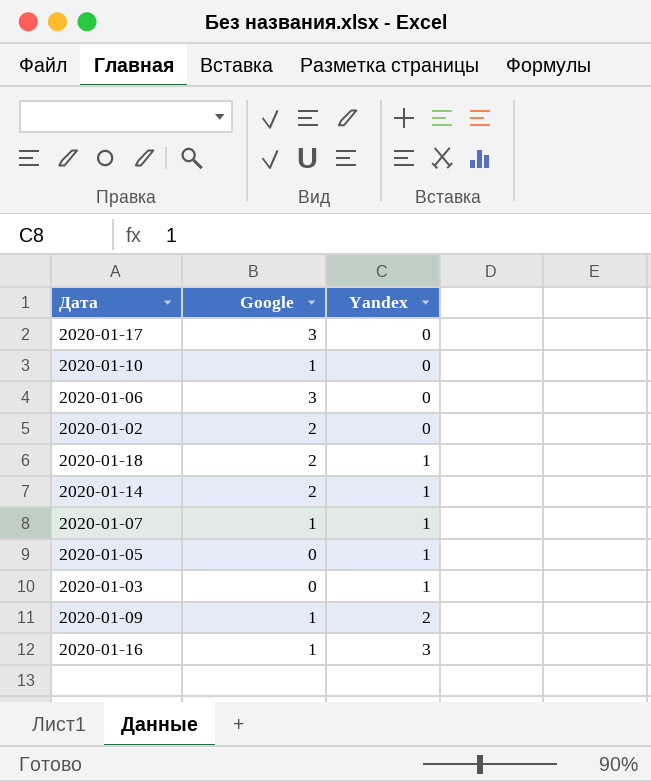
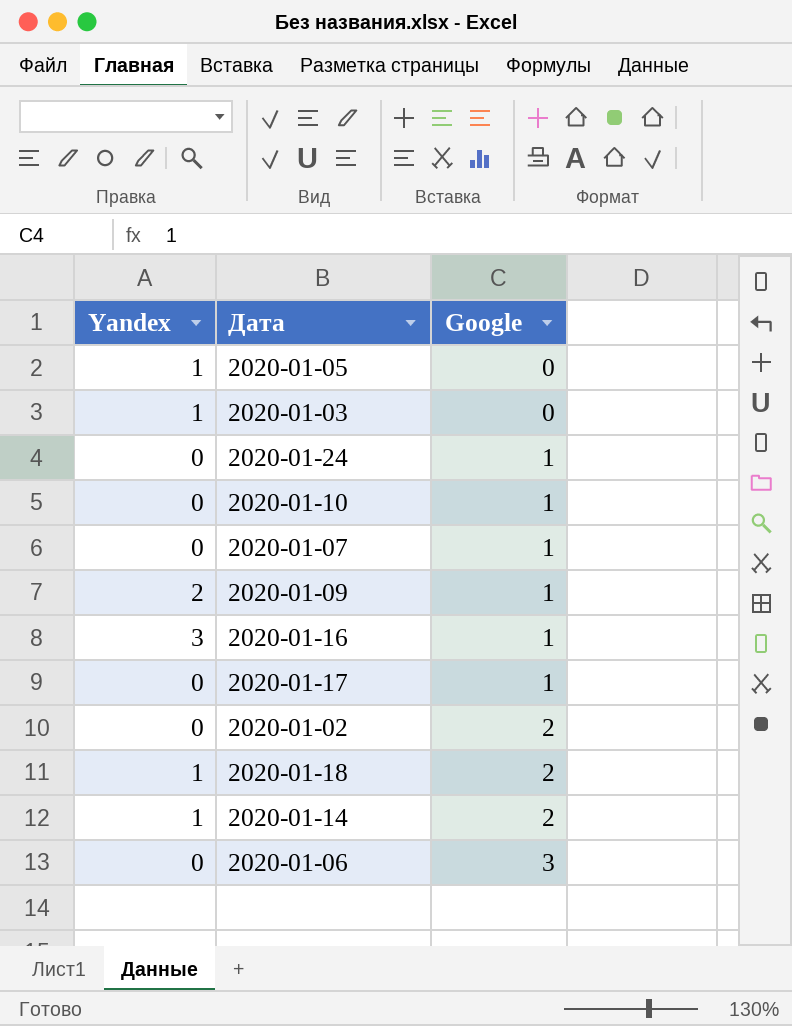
row order: Yandex ascending -> Google ascending
column Yandex | position: 3 -> 1
row 2020-01-24: none -> 0 | 1
2020-01-07 | Yandex: 1 -> 0
2020-01-17 | Google: 3 -> 1

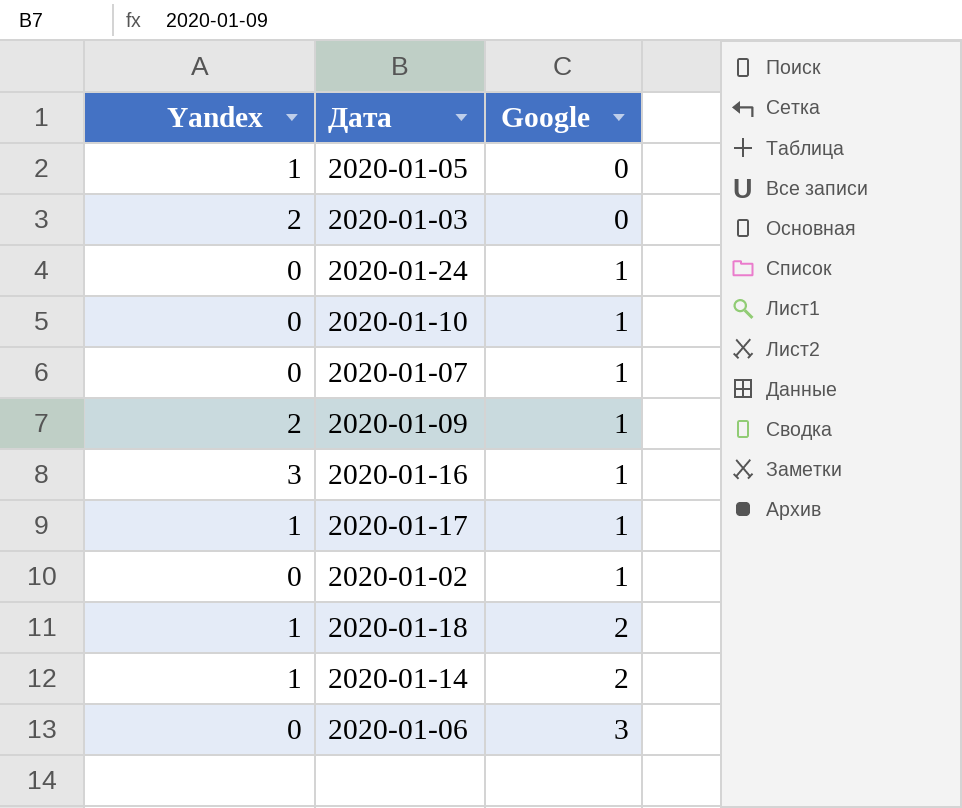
2020-01-03 | Yandex: 1 -> 2
2020-01-17 | Yandex: 0 -> 1
2020-01-02 | Google: 2 -> 1

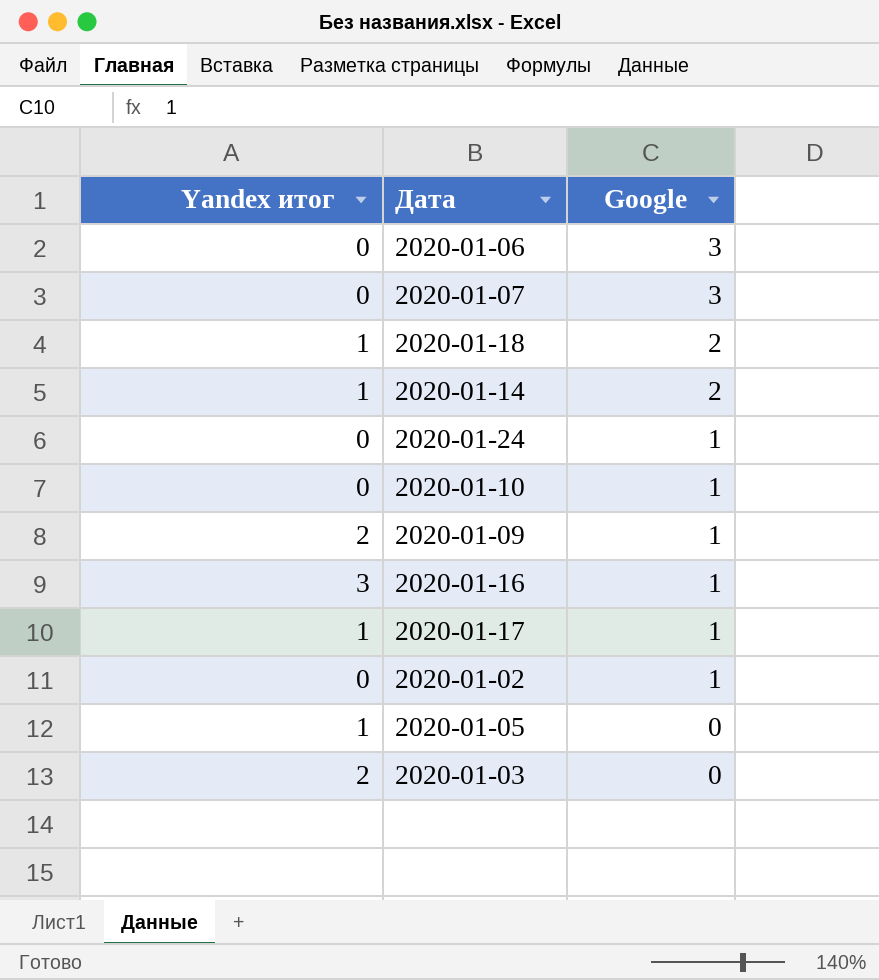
row order: Google ascending -> Google descending
column name: Yandex -> Yandex итог
2020-01-07 | Google: 1 -> 3

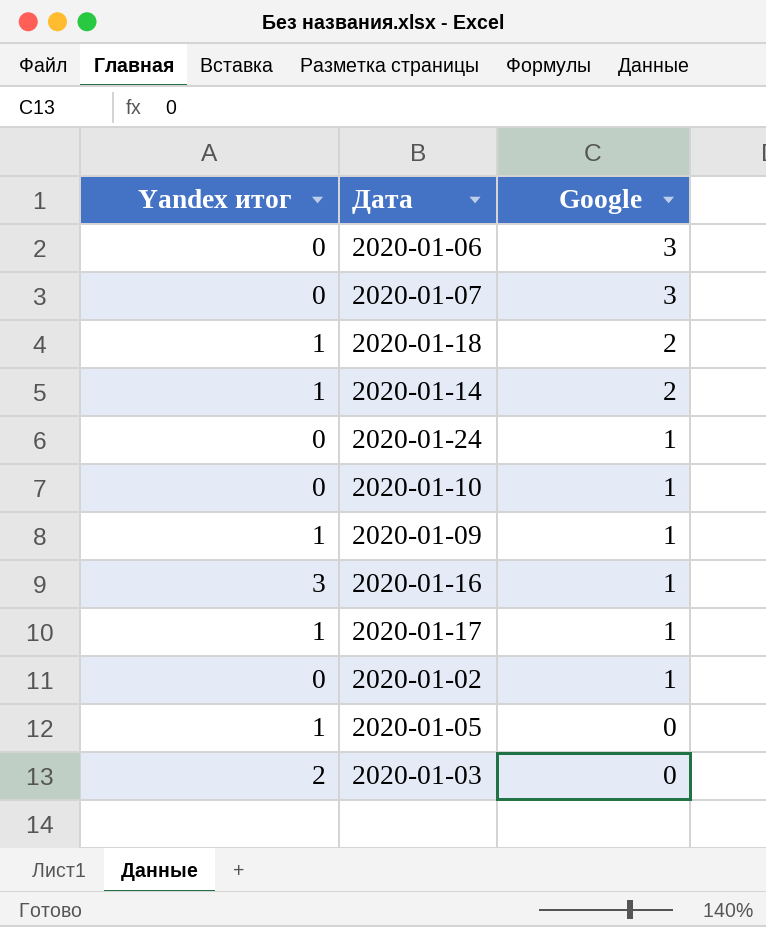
2020-01-09 | Yandex итог: 2 -> 1

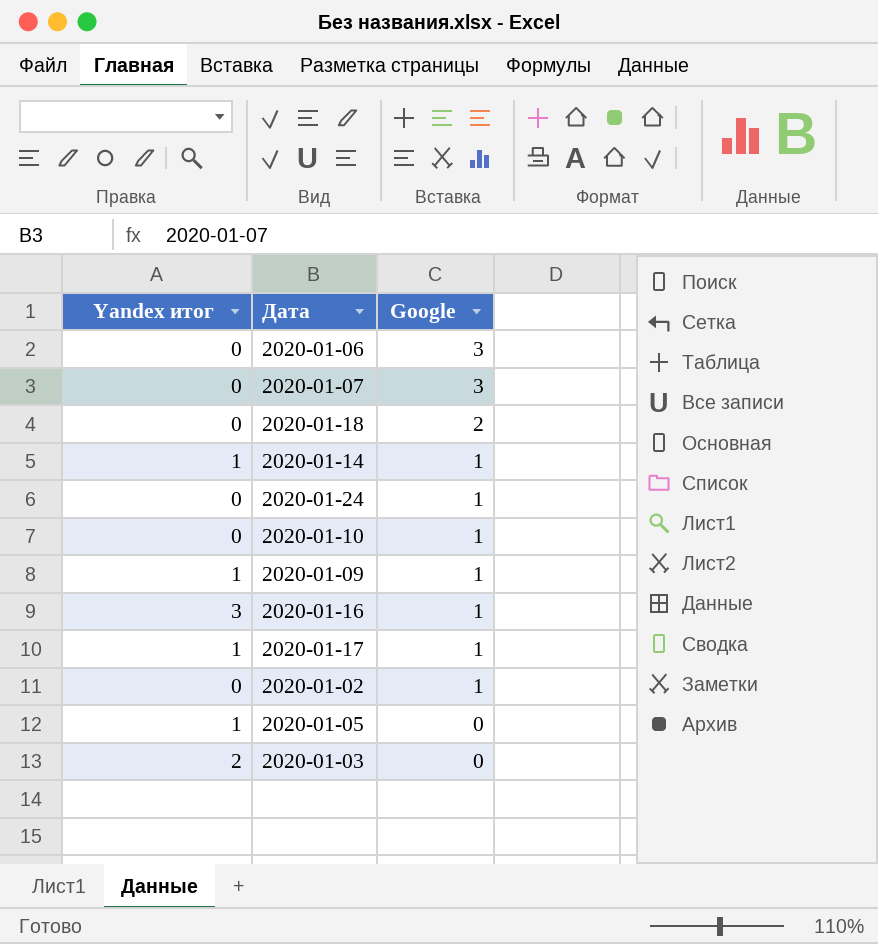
2020-01-18 | Yandex итог: 1 -> 0
2020-01-14 | Google: 2 -> 1

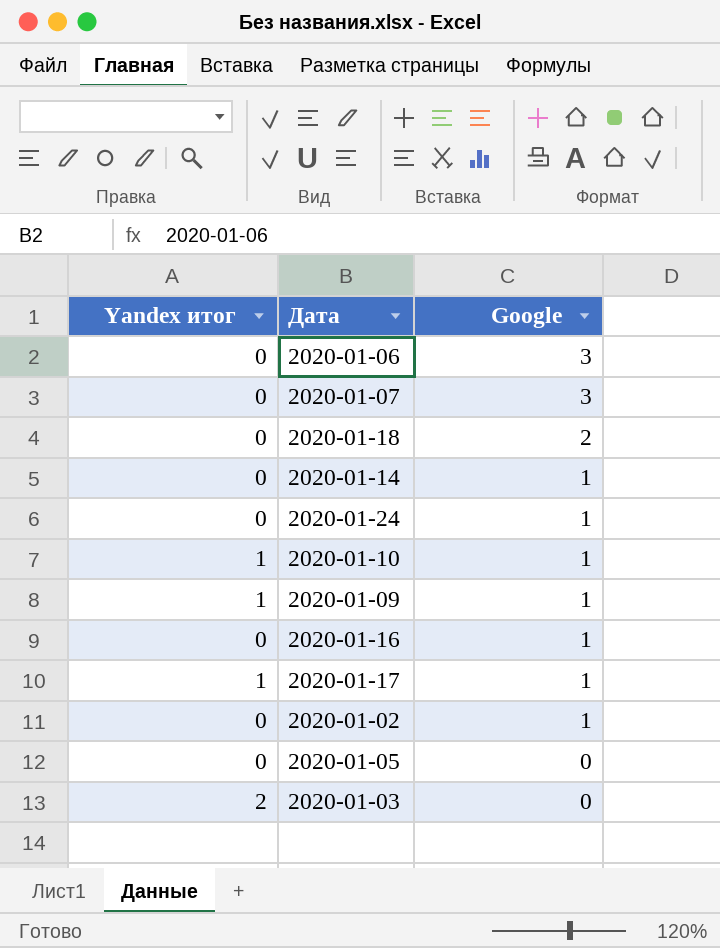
2020-01-14 | Yandex итог: 1 -> 0
2020-01-10 | Yandex итог: 0 -> 1
2020-01-16 | Yandex итог: 3 -> 0
2020-01-05 | Yandex итог: 1 -> 0

